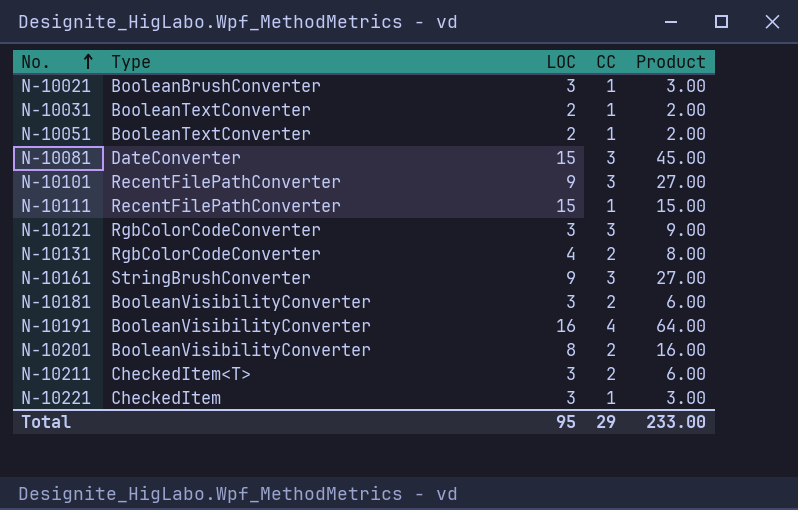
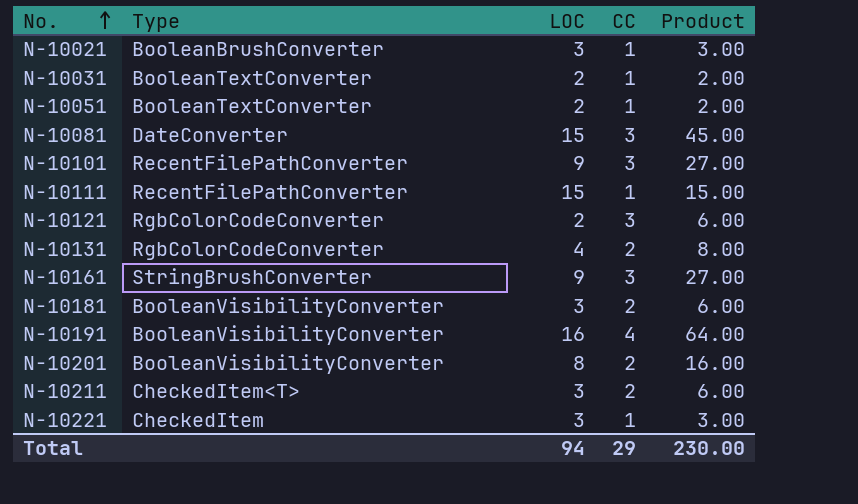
N-10121 | LOC: 3 -> 2
N-10121 | Product: 9.00 -> 6.00
Total | LOC: 95 -> 94
Total | Product: 233.00 -> 230.00

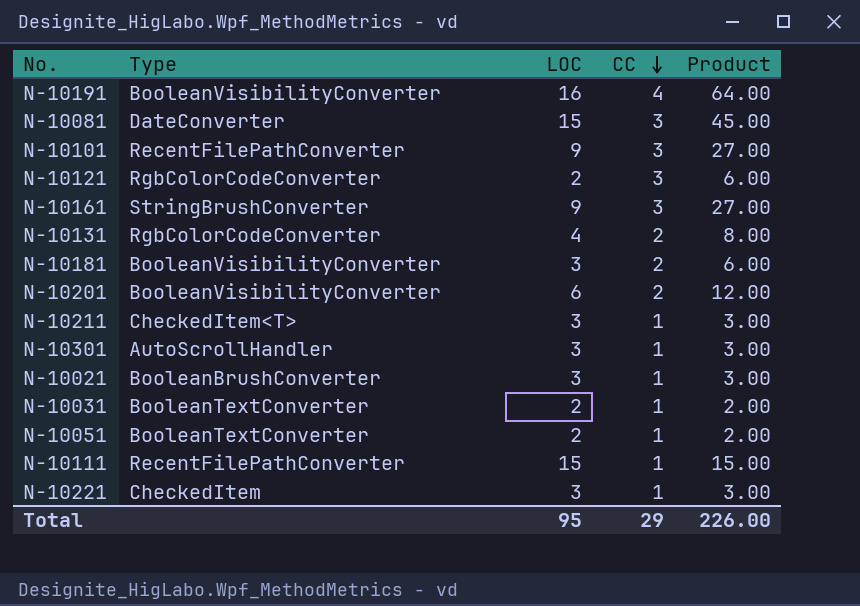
row order: No. ascending -> CC descending
N-10201 | LOC: 8 -> 6
N-10201 | Product: 16.00 -> 12.00
N-10211 | CC: 2 -> 1
N-10211 | Product: 6.00 -> 3.00
row N-10301: none -> AutoScrollHandler | 3 | 1 | 3.00
Total | LOC: 94 -> 95
Total | Product: 230.00 -> 226.00

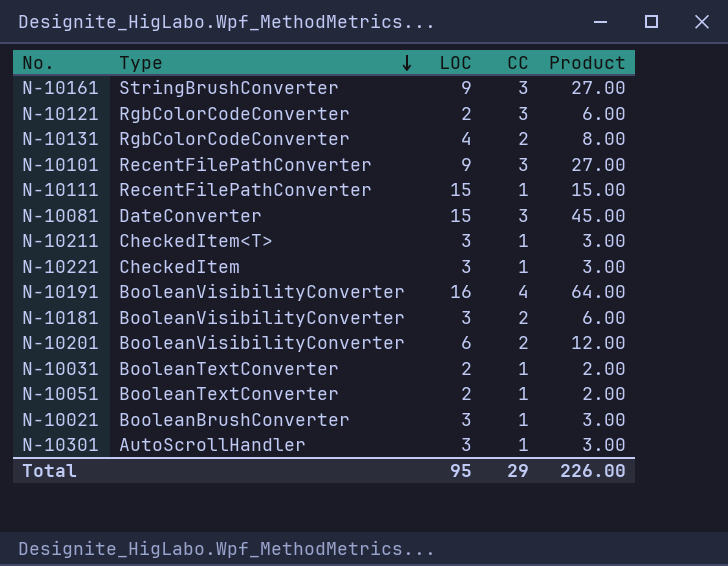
row order: CC descending -> Type descending

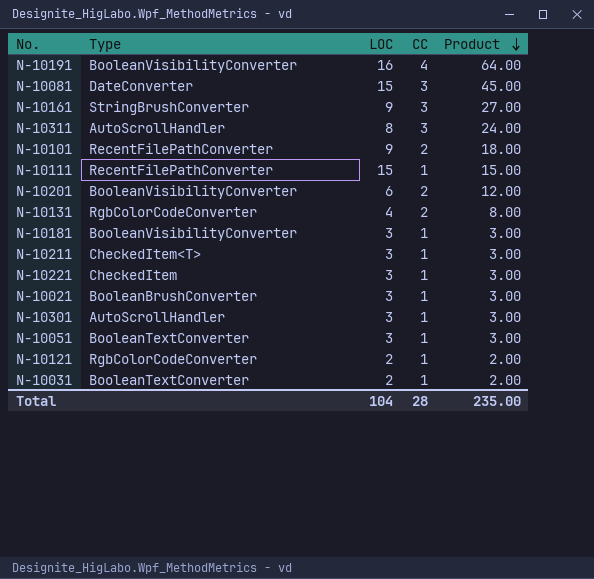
row order: Type descending -> Product descending
row N-10311: none -> AutoScrollHandler | 8 | 3 | 24.00
N-10101 | CC: 3 -> 2
N-10101 | Product: 27.00 -> 18.00
N-10181 | CC: 2 -> 1
N-10181 | Product: 6.00 -> 3.00
N-10051 | LOC: 2 -> 3
N-10051 | Product: 2.00 -> 3.00
N-10121 | CC: 3 -> 1
N-10121 | Product: 6.00 -> 2.00
Total | LOC: 95 -> 104
Total | CC: 29 -> 28
Total | Product: 226.00 -> 235.00

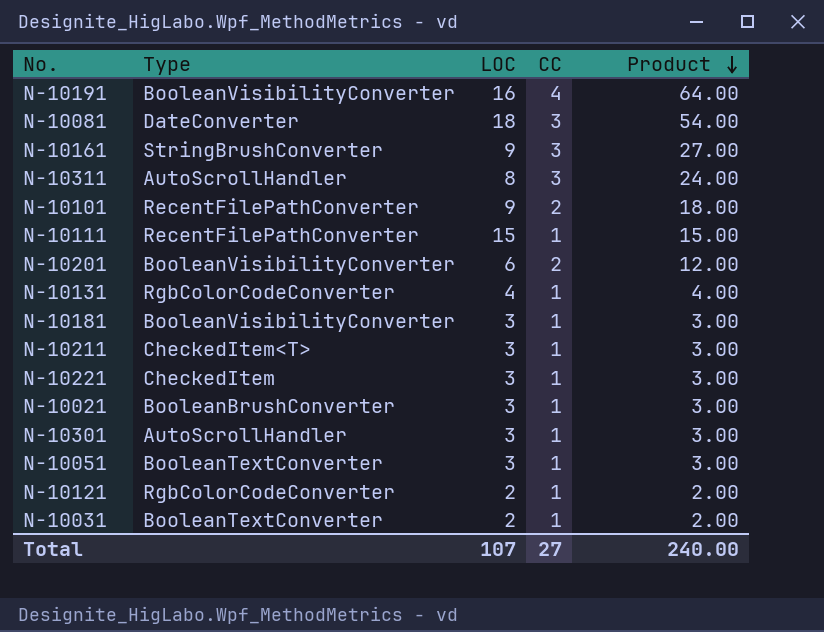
N-10081 | LOC: 15 -> 18
N-10081 | Product: 45.00 -> 54.00
N-10131 | CC: 2 -> 1
N-10131 | Product: 8.00 -> 4.00
Total | LOC: 104 -> 107
Total | CC: 28 -> 27
Total | Product: 235.00 -> 240.00

